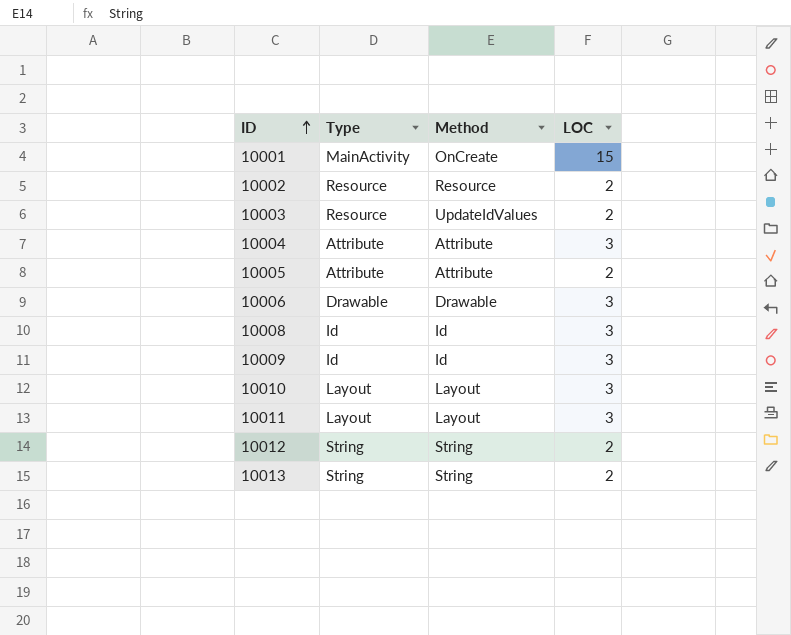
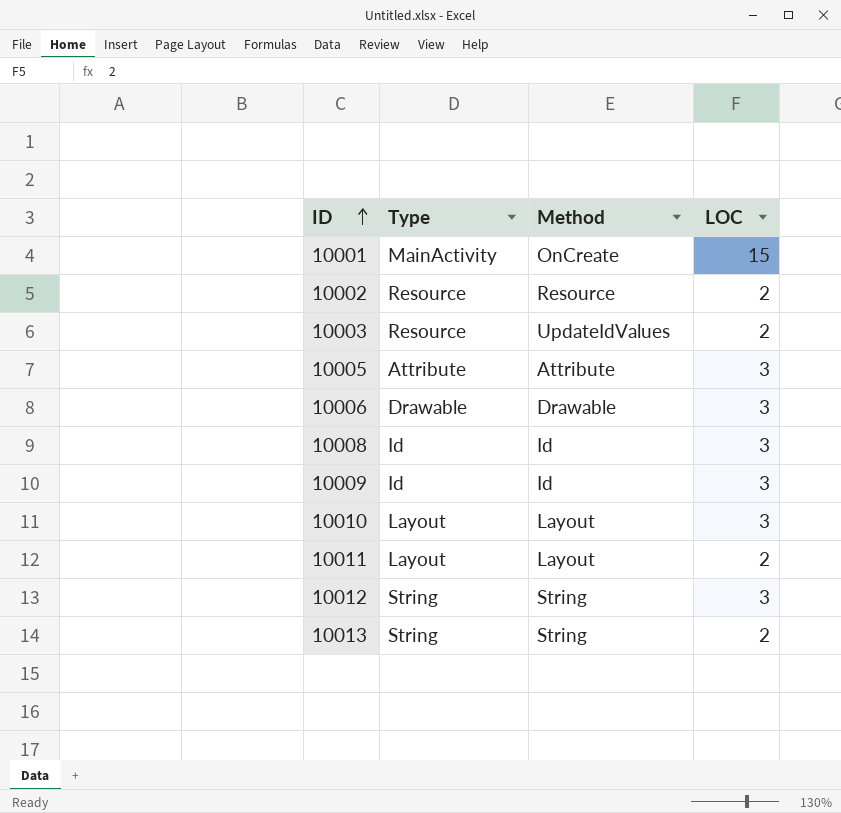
row 10004: Attribute | Attribute | 3 -> none
10005 | LOC: 2 -> 3
10011 | LOC: 3 -> 2
10012 | LOC: 2 -> 3

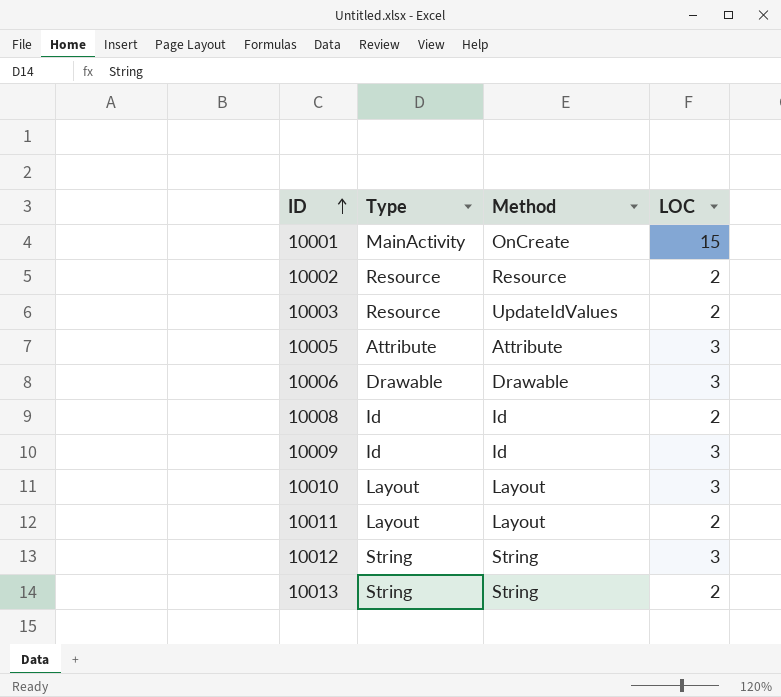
10008 | LOC: 3 -> 2

